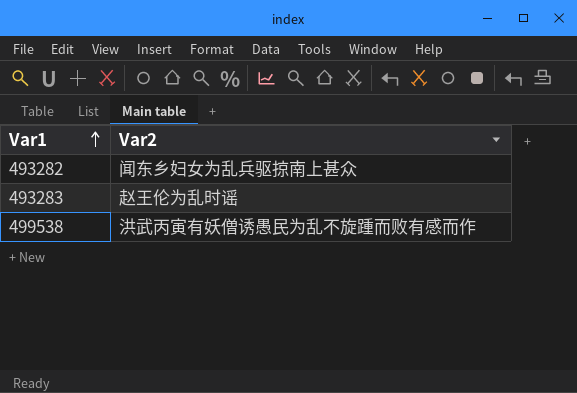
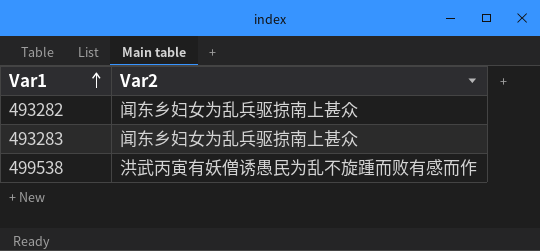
493283 | Var2: 赵王伦为乱时谣 -> 闻东乡妇女为乱兵驱掠南上甚众

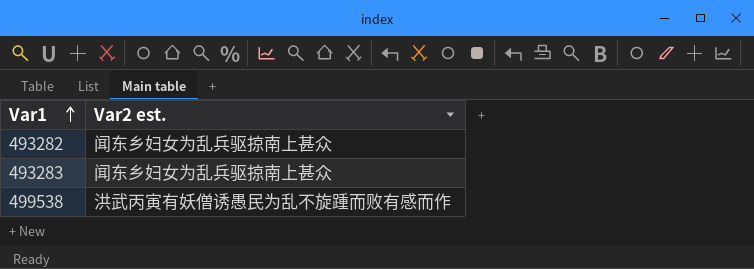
column name: Var2 -> Var2 est.

